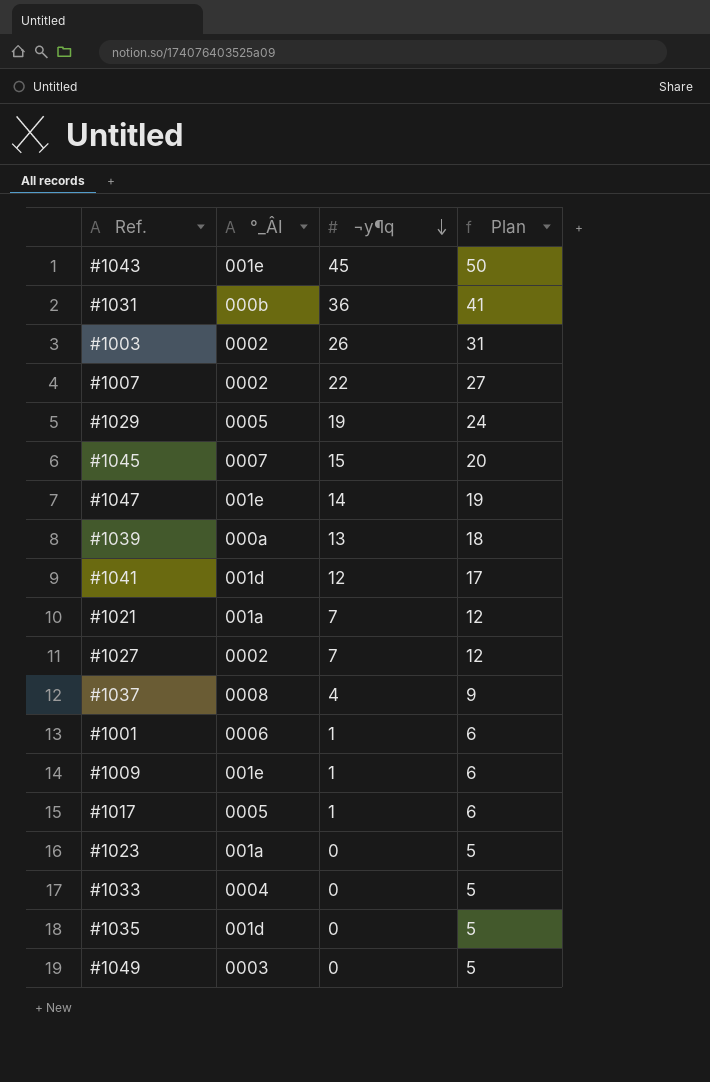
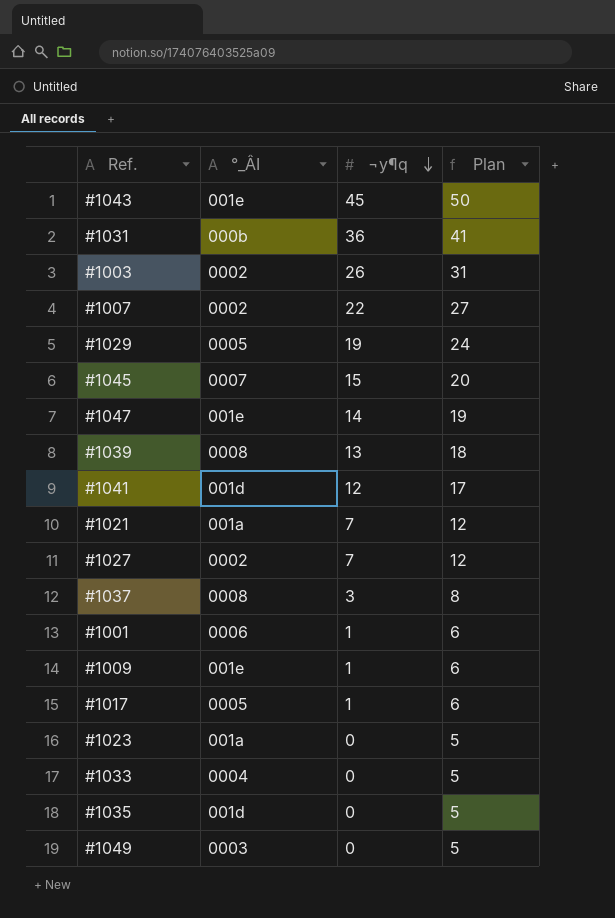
#1039 | °_ÂI: 000a -> 0008
#1037 | ¬y¶q: 4 -> 3
#1037 | Plan: 9 -> 8

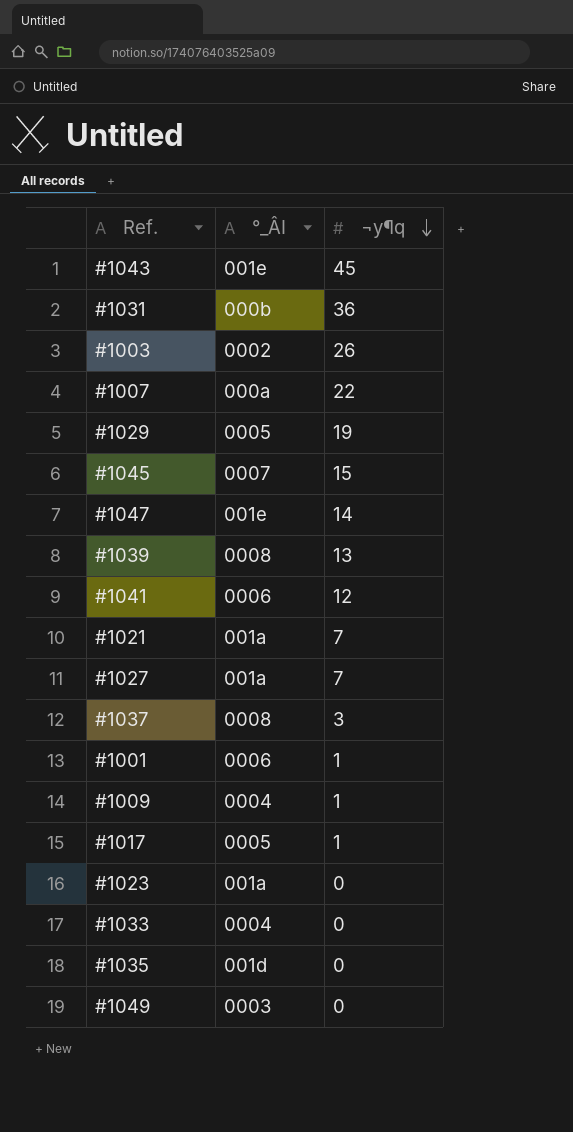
column Plan | formula: [¬y¶q] + 5 -> none
#1007 | °_ÂI: 0002 -> 000a
#1041 | °_ÂI: 001d -> 0006
#1027 | °_ÂI: 0002 -> 001a
#1009 | °_ÂI: 001e -> 0004

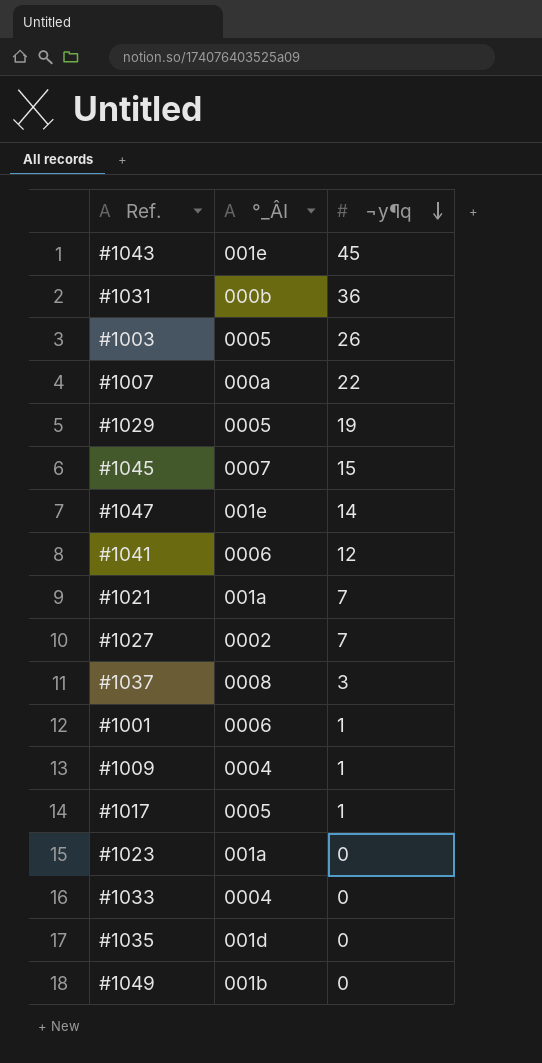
row #1039: 0008 | 13 -> none
#1003 | °_ÂI: 0002 -> 0005
#1027 | °_ÂI: 001a -> 0002
#1049 | °_ÂI: 0003 -> 001b

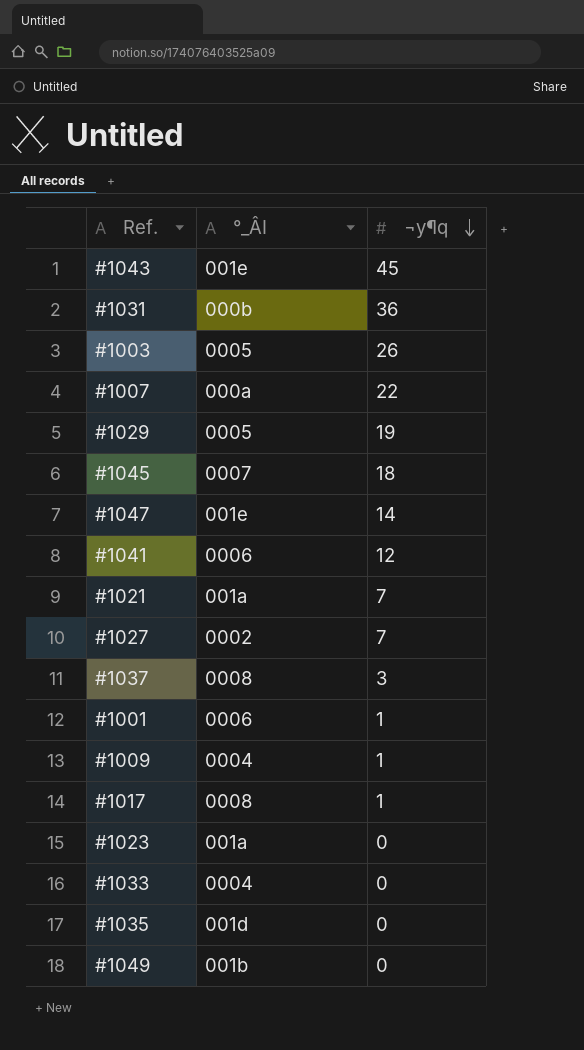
#1045 | ¬y¶q: 15 -> 18
#1017 | °_ÂI: 0005 -> 0008

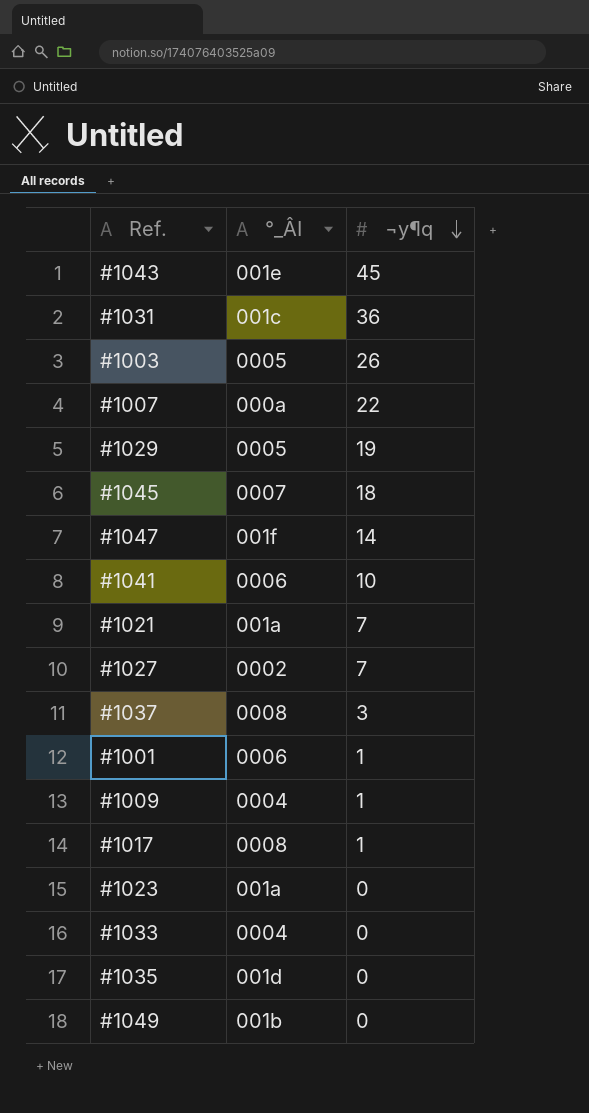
#1031 | °_ÂI: 000b -> 001c
#1047 | °_ÂI: 001e -> 001f
#1041 | ¬y¶q: 12 -> 10

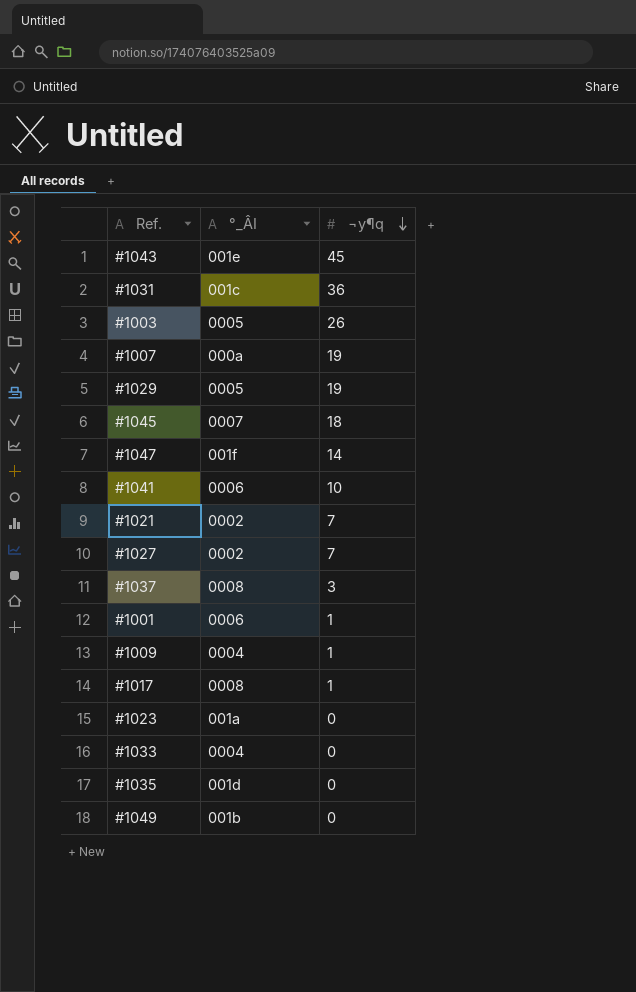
#1007 | ¬y¶q: 22 -> 19
#1021 | °_ÂI: 001a -> 0002

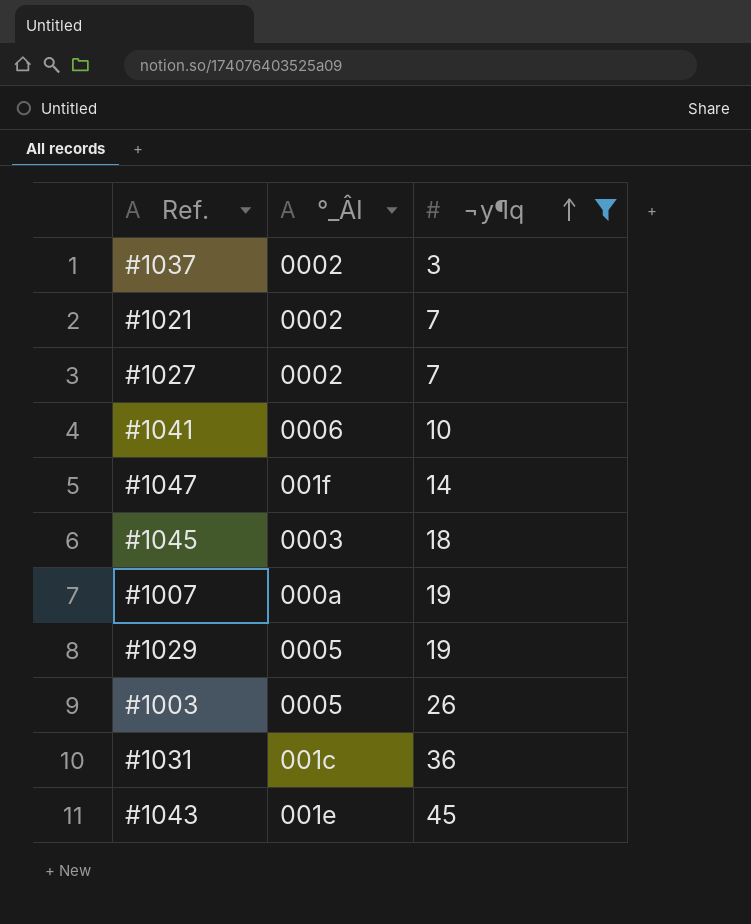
filter: none -> ¬y¶q >= 3
row order: ¬y¶q descending -> ¬y¶q ascending
#1037 | °_ÂI: 0008 -> 0002
#1045 | °_ÂI: 0007 -> 0003

